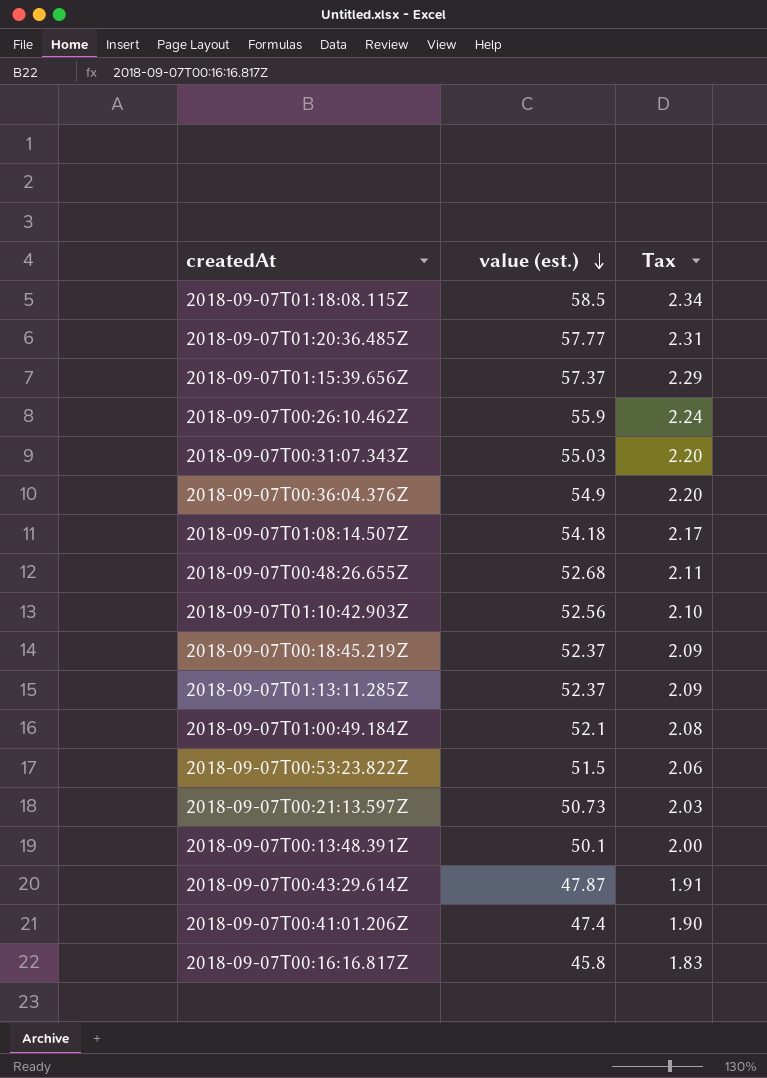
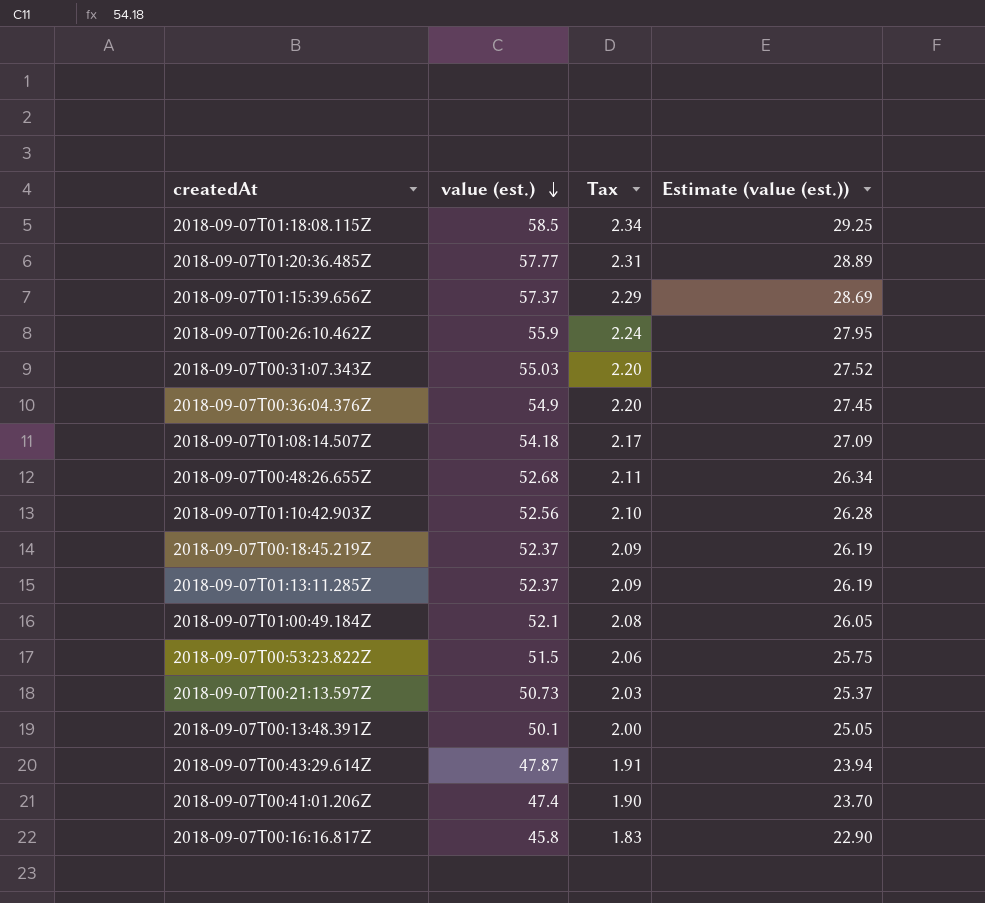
column Estimate (value (est.)) | formula: none -> [value (est.)] * 0.5

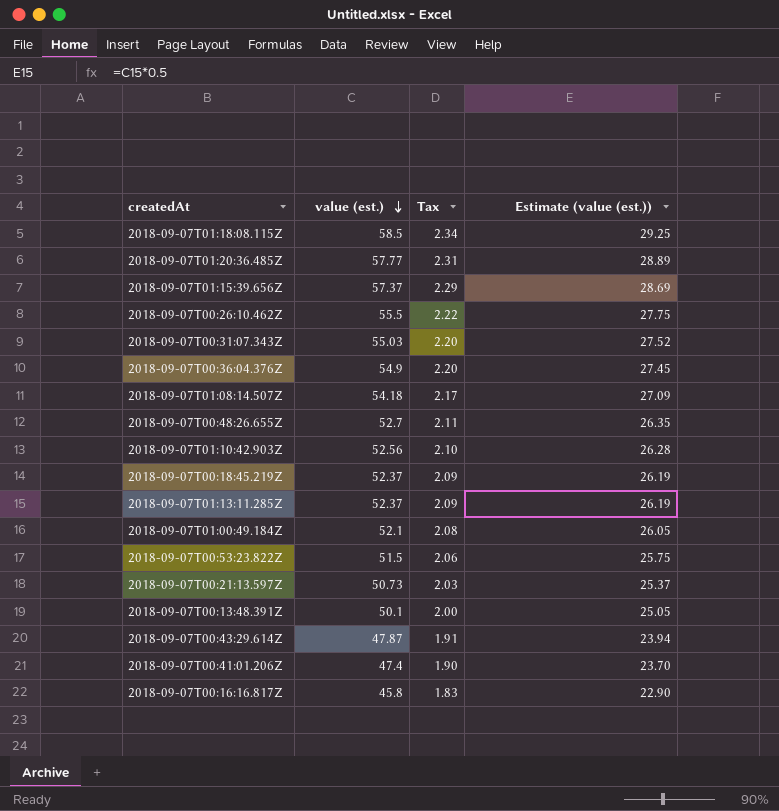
2018-09-07T00:26:10.462Z | value (est.): 55.9 -> 55.5
2018-09-07T00:26:10.462Z | Tax: 2.24 -> 2.22
2018-09-07T00:26:10.462Z | Estimate (value (est.)): 27.95 -> 27.75
2018-09-07T00:48:26.655Z | value (est.): 52.68 -> 52.7
2018-09-07T00:48:26.655Z | Estimate (value (est.)): 26.34 -> 26.35

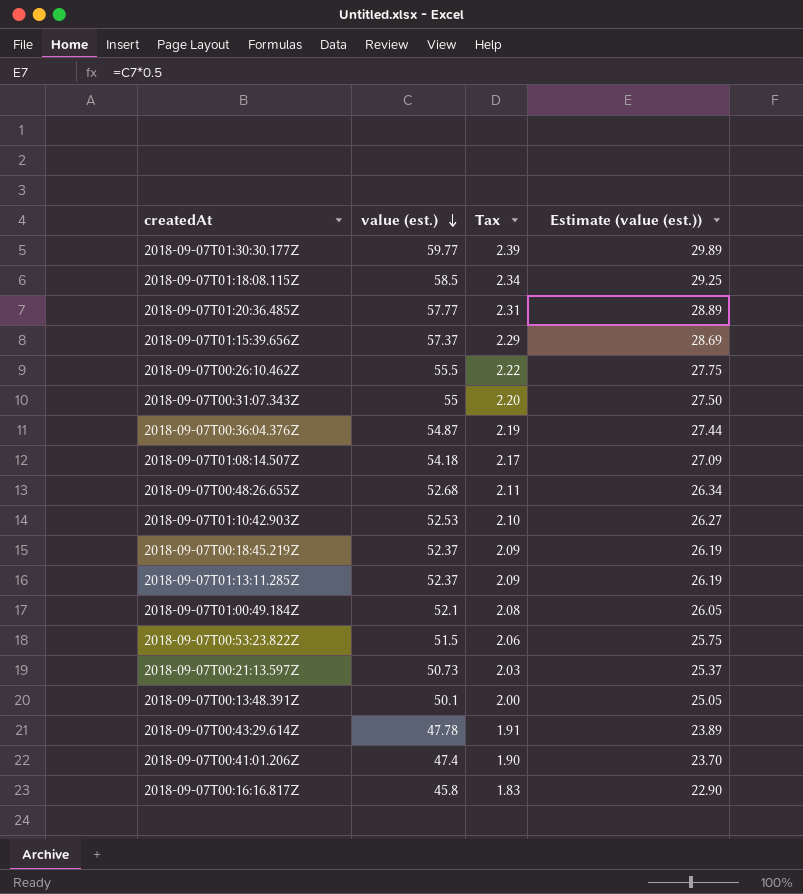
row 2018-09-07T01:30:30.177Z: none -> 59.77 | 2.39 | 29.89
2018-09-07T00:31:07.343Z | value (est.): 55.03 -> 55
2018-09-07T00:31:07.343Z | Estimate (value (est.)): 27.52 -> 27.50
2018-09-07T00:36:04.376Z | value (est.): 54.9 -> 54.87
2018-09-07T00:36:04.376Z | Tax: 2.20 -> 2.19
2018-09-07T00:36:04.376Z | Estimate (value (est.)): 27.45 -> 27.44
2018-09-07T00:48:26.655Z | value (est.): 52.7 -> 52.68
2018-09-07T00:48:26.655Z | Estimate (value (est.)): 26.35 -> 26.34
2018-09-07T01:10:42.903Z | value (est.): 52.56 -> 52.53
2018-09-07T01:10:42.903Z | Estimate (value (est.)): 26.28 -> 26.27
2018-09-07T00:43:29.614Z | value (est.): 47.87 -> 47.78
2018-09-07T00:43:29.614Z | Estimate (value (est.)): 23.94 -> 23.89

